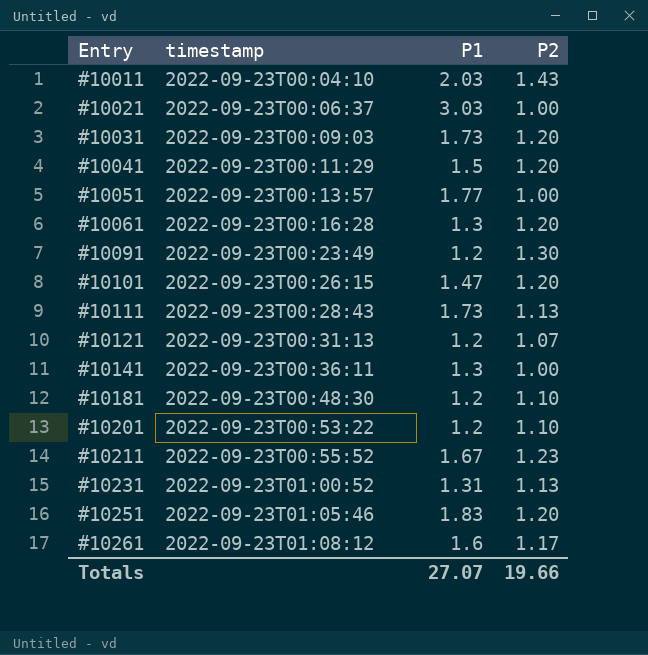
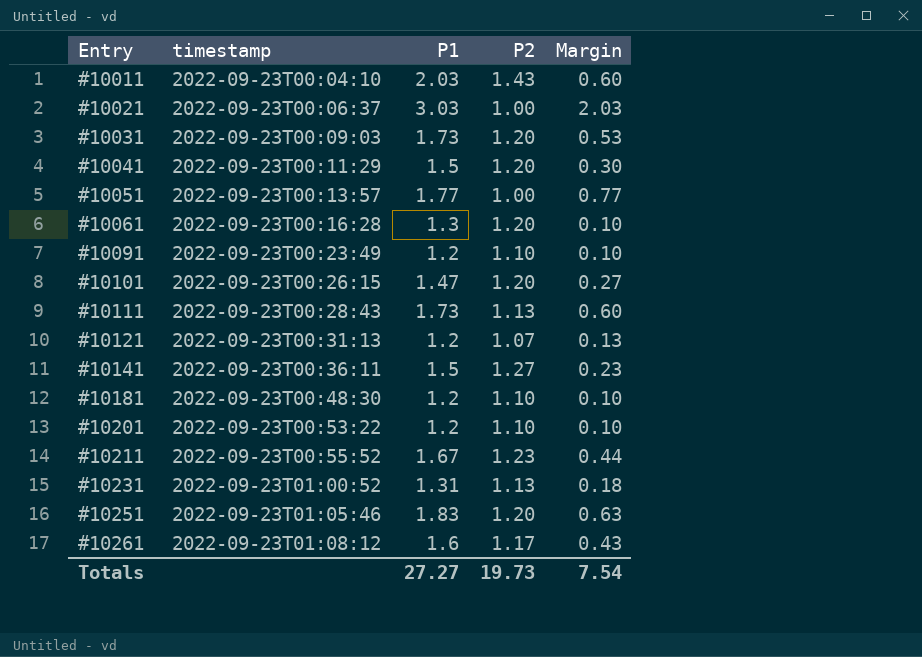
column Margin | formula: none -> [P1] - [P2]
#10091 | P2: 1.30 -> 1.10
#10141 | P1: 1.3 -> 1.5
#10141 | P2: 1.00 -> 1.27
Totals | P1: 27.07 -> 27.27
Totals | P2: 19.66 -> 19.73

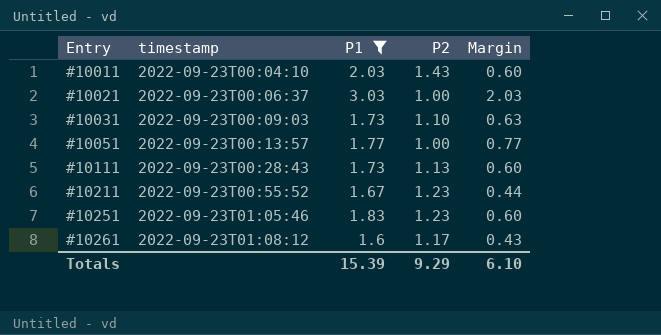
filter: none -> P1 >= 1.6
#10031 | P2: 1.20 -> 1.10
#10031 | Margin: 0.53 -> 0.63
#10251 | P2: 1.20 -> 1.23
#10251 | Margin: 0.63 -> 0.60
Totals | P1: 27.27 -> 15.39
Totals | P2: 19.73 -> 9.29
Totals | Margin: 7.54 -> 6.10

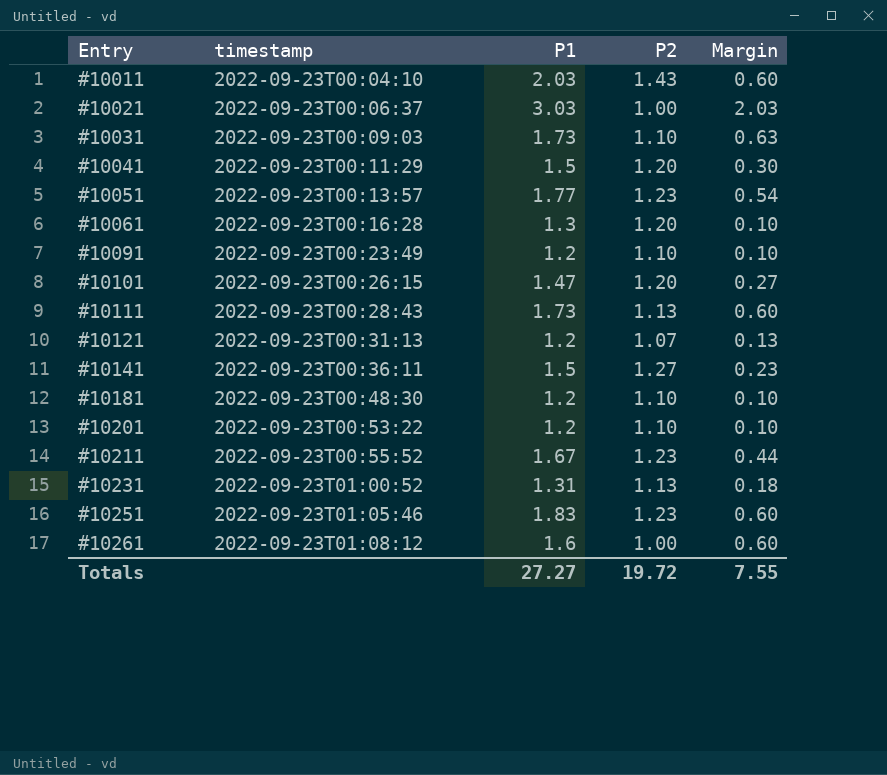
filter: P1 >= 1.6 -> none
#10051 | P2: 1.00 -> 1.23
#10051 | Margin: 0.77 -> 0.54
#10261 | P2: 1.17 -> 1.00
#10261 | Margin: 0.43 -> 0.60
Totals | P1: 15.39 -> 27.27
Totals | P2: 9.29 -> 19.72
Totals | Margin: 6.10 -> 7.55

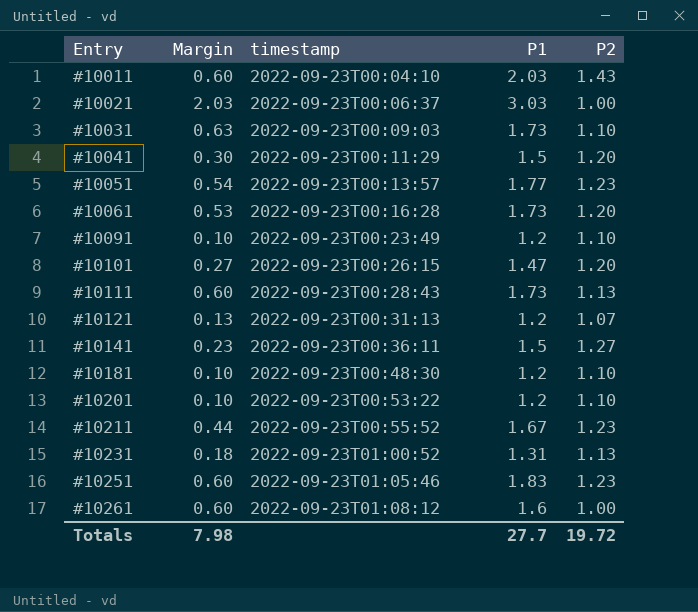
column Margin | position: 5 -> 2
#10061 | Margin: 0.10 -> 0.53
#10061 | P1: 1.3 -> 1.73
Totals | Margin: 7.55 -> 7.98
Totals | P1: 27.27 -> 27.7

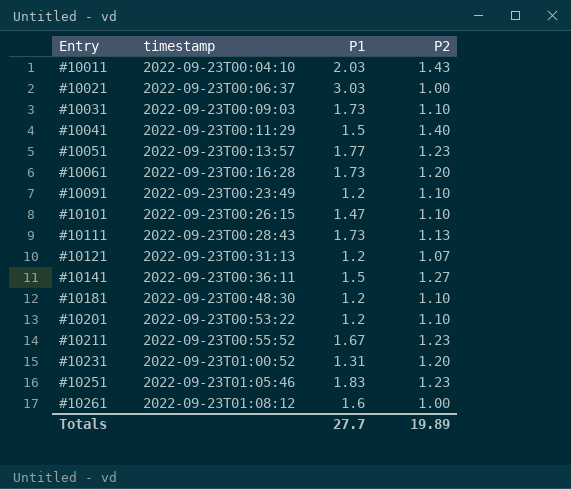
column Margin | formula: [P1] - [P2] -> none
#10041 | P2: 1.20 -> 1.40
#10101 | P2: 1.20 -> 1.10
#10231 | P2: 1.13 -> 1.20
Totals | P2: 19.72 -> 19.89

